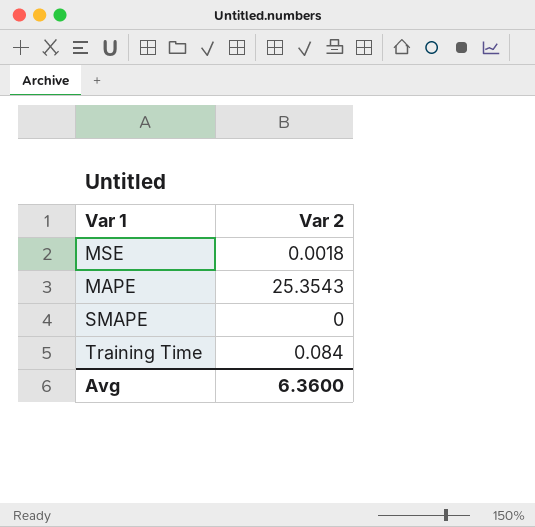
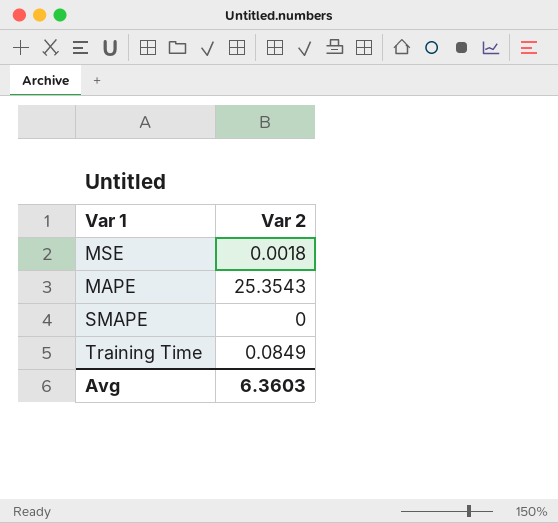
Training Time | Var 2: 0.084 -> 0.0849
Avg | Var 2: 6.3600 -> 6.3603

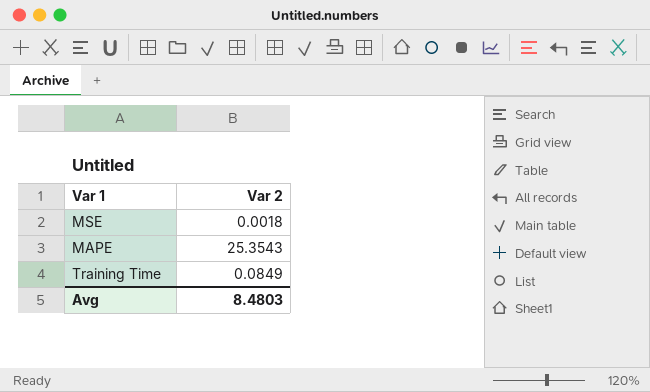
row SMAPE: 0 -> none
Avg | Var 2: 6.3603 -> 8.4803

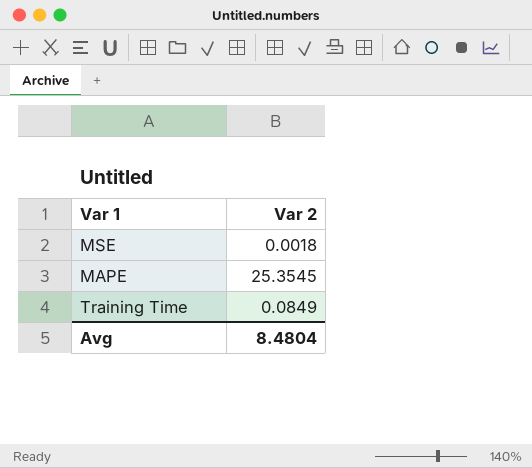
MAPE | Var 2: 25.3543 -> 25.3545
Avg | Var 2: 8.4803 -> 8.4804

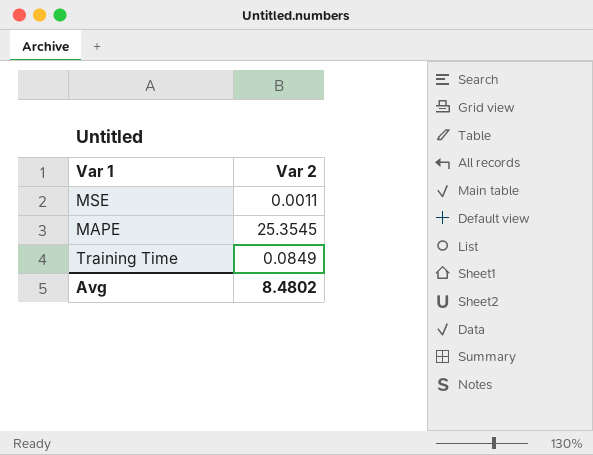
MSE | Var 2: 0.0018 -> 0.0011
Avg | Var 2: 8.4804 -> 8.4802

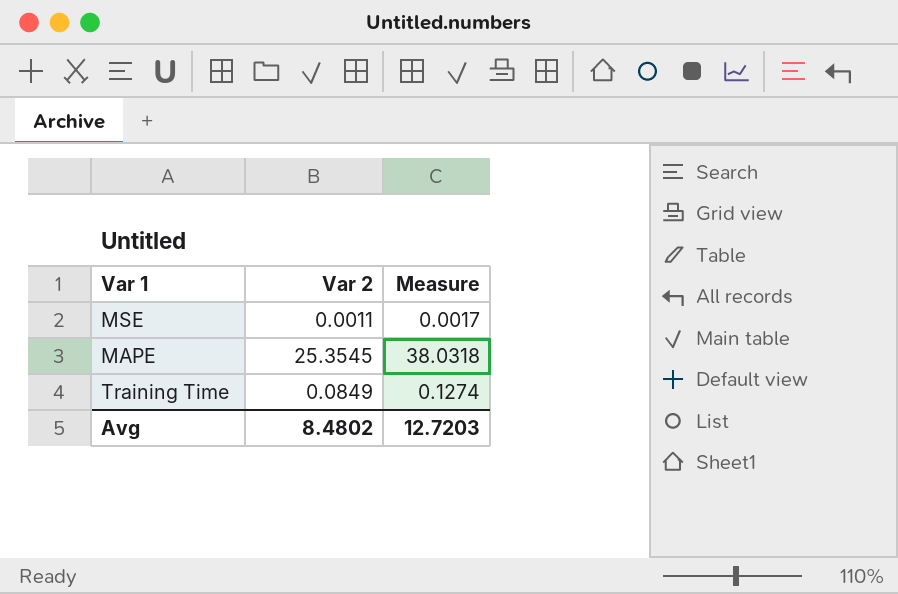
column Measure | formula: none -> [Var 2] * 1.5

